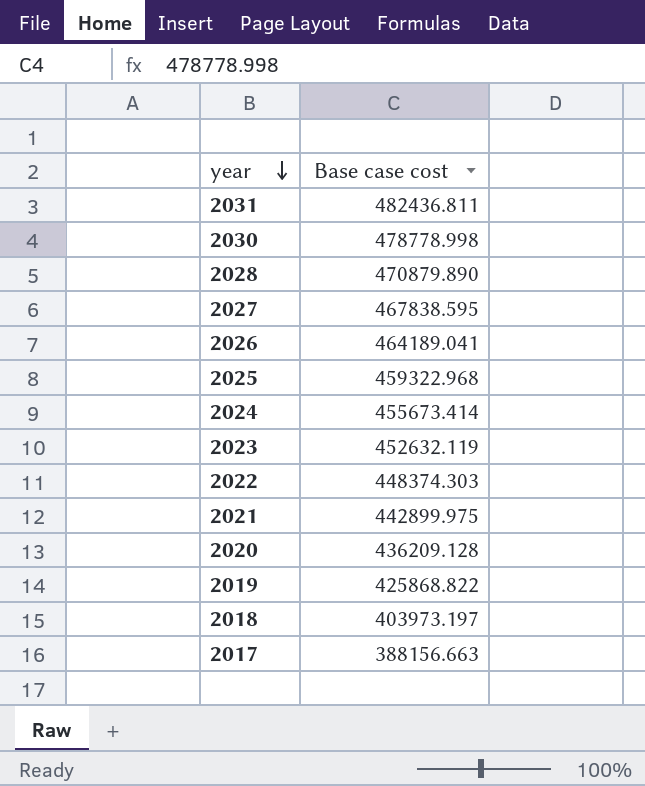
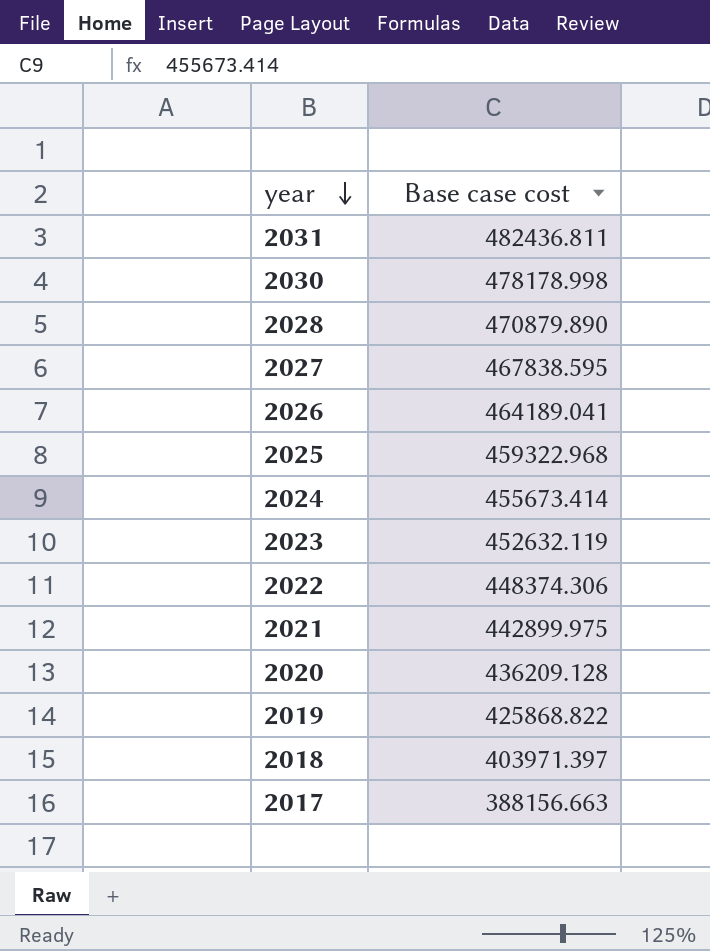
2030 | Base case cost: 478778.998 -> 478178.998
2022 | Base case cost: 448374.303 -> 448374.306
2018 | Base case cost: 403973.197 -> 403971.397

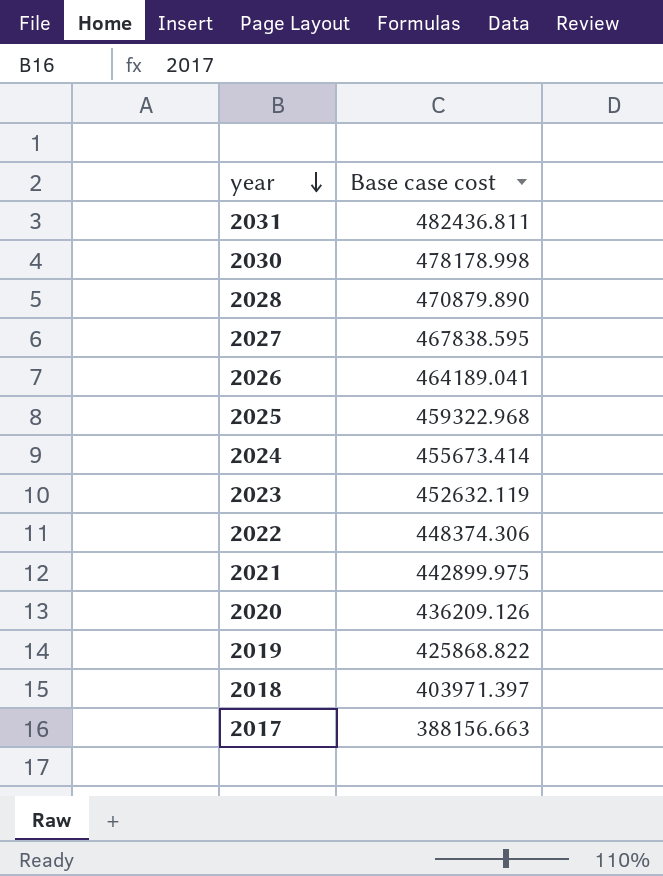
2020 | Base case cost: 436209.128 -> 436209.126

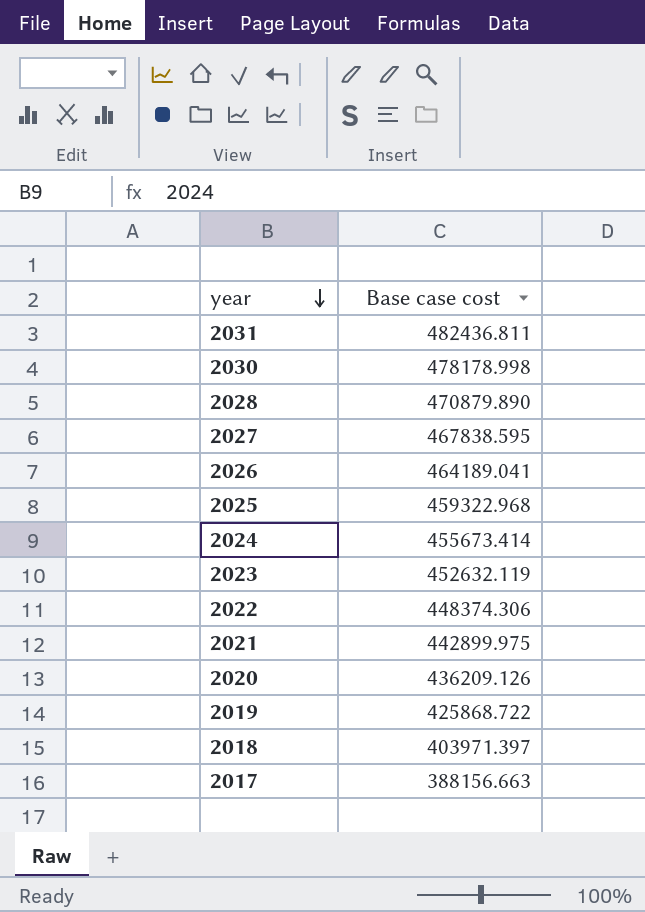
2019 | Base case cost: 425868.822 -> 425868.722

